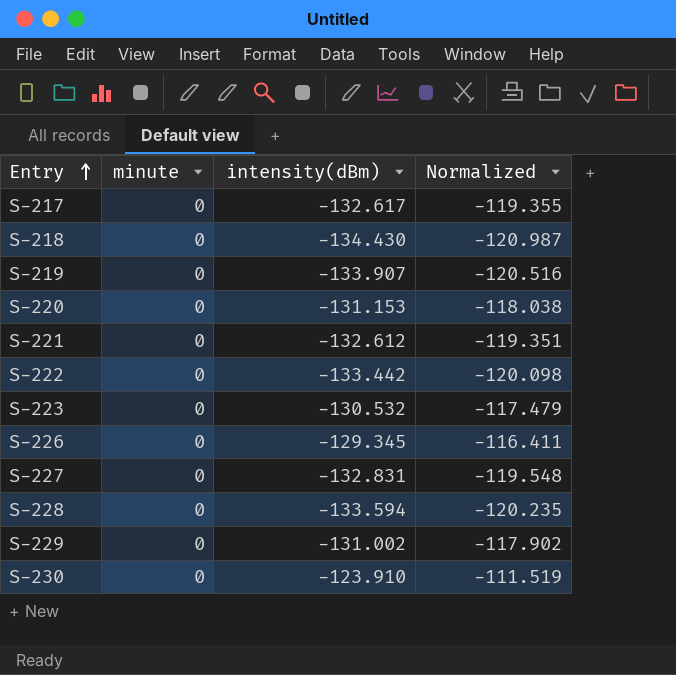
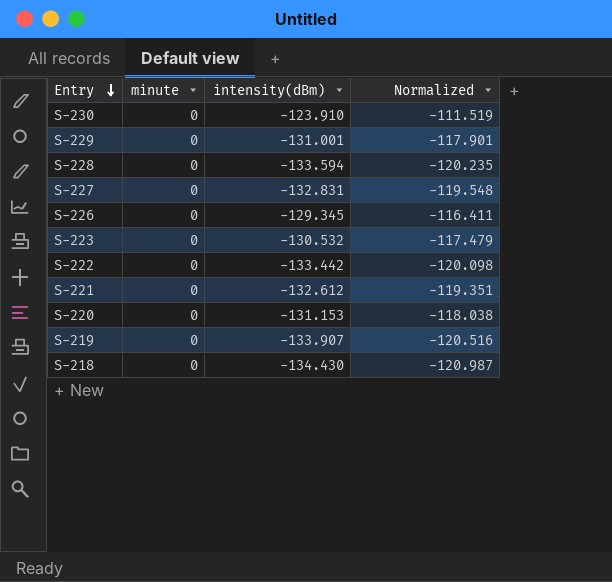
row order: Entry ascending -> Entry descending
row S-217: 0 | -132.617 | -119.355 -> none
S-229 | intensity(dBm): -131.002 -> -131.001
S-229 | Normalized: -117.902 -> -117.901

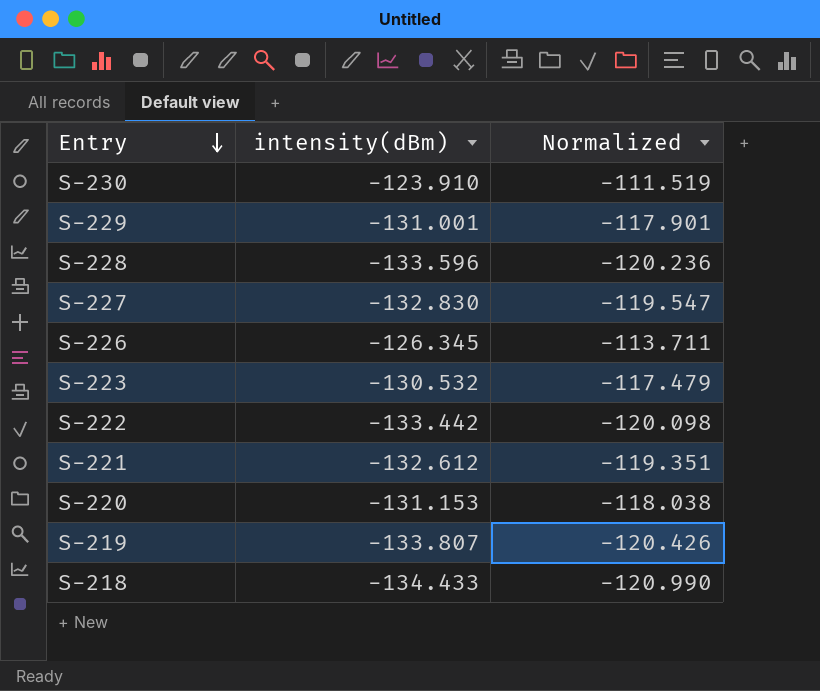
column minute | position: 2 -> none
S-228 | intensity(dBm): -133.594 -> -133.596
S-228 | Normalized: -120.235 -> -120.236
S-227 | intensity(dBm): -132.831 -> -132.830
S-227 | Normalized: -119.548 -> -119.547
S-226 | intensity(dBm): -129.345 -> -126.345
S-226 | Normalized: -116.411 -> -113.711
S-219 | intensity(dBm): -133.907 -> -133.807
S-219 | Normalized: -120.516 -> -120.426
S-218 | intensity(dBm): -134.430 -> -134.433
S-218 | Normalized: -120.987 -> -120.990

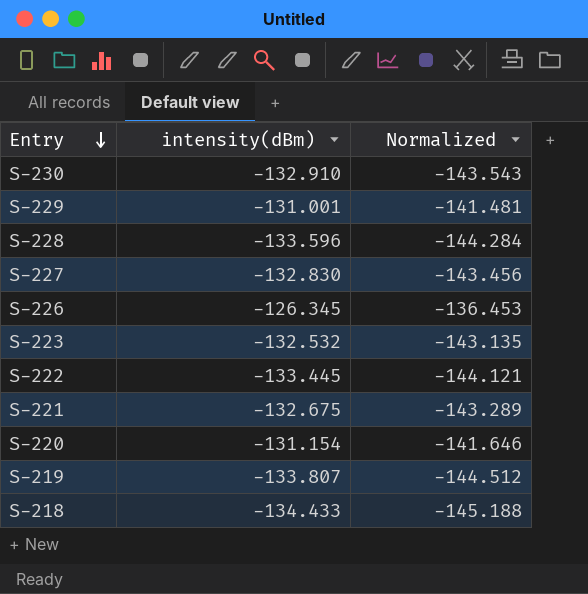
column Normalized | formula: [intensity(dBm)] * 0.9 -> [intensity(dBm)] * 1.08
S-230 | intensity(dBm): -123.910 -> -132.910
S-223 | intensity(dBm): -130.532 -> -132.532
S-222 | intensity(dBm): -133.442 -> -133.445
S-221 | intensity(dBm): -132.612 -> -132.675
S-220 | intensity(dBm): -131.153 -> -131.154

